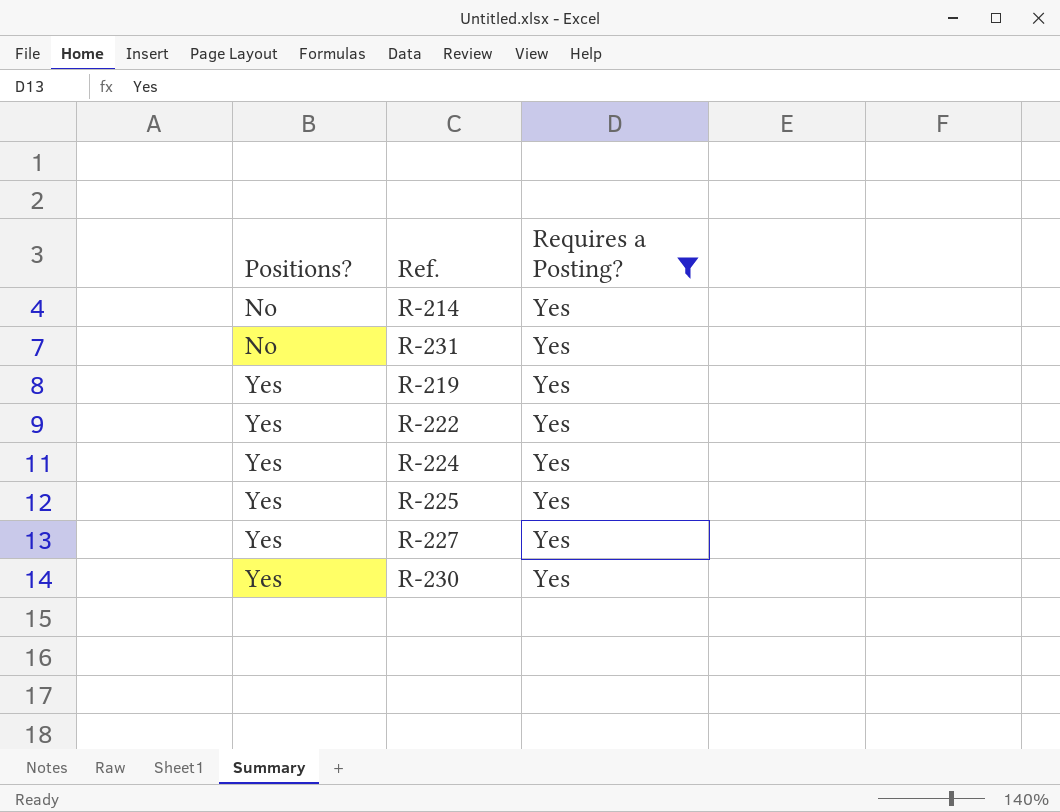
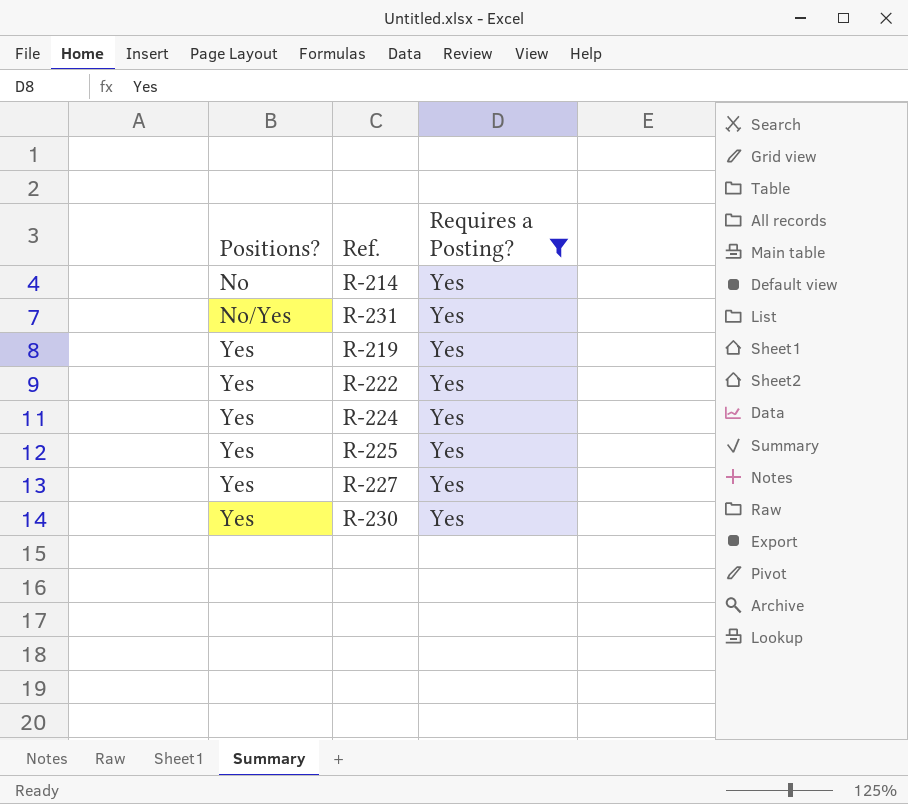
R-231 | Positions?: No -> No/Yes

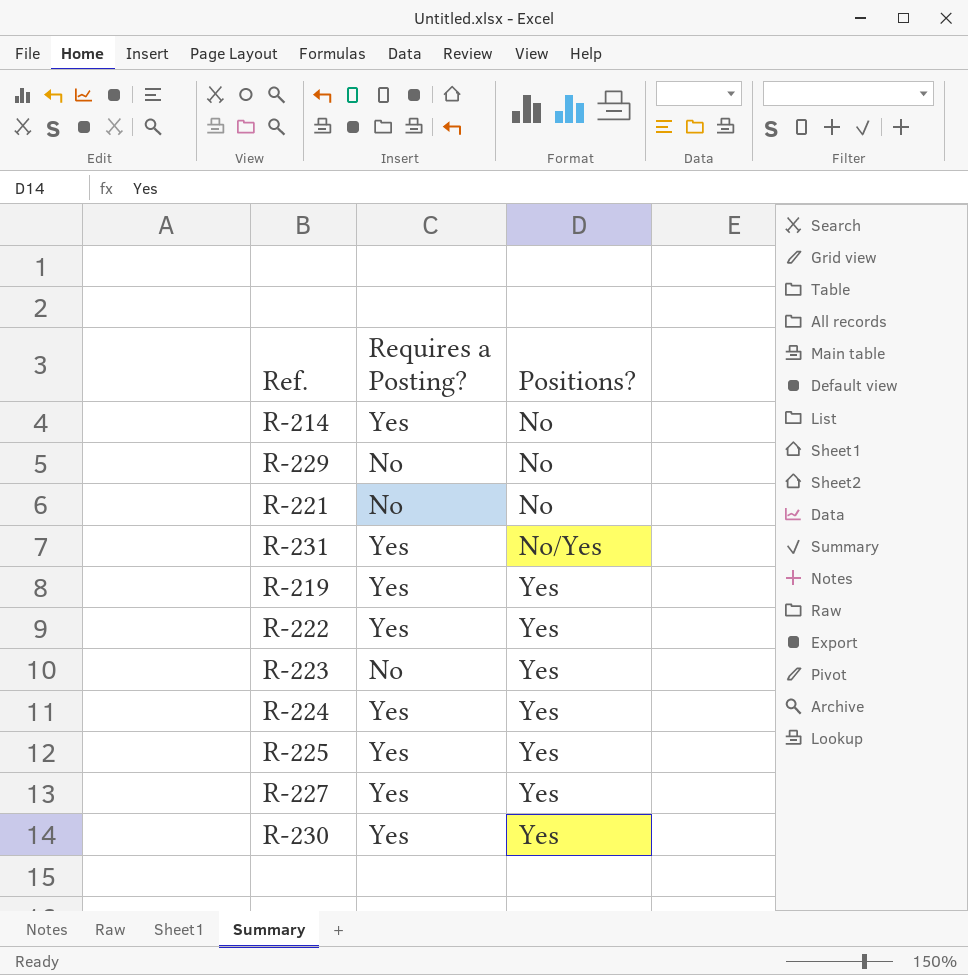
filter: Requires a Posting? = Yes -> none
column Positions? | position: 1 -> 3

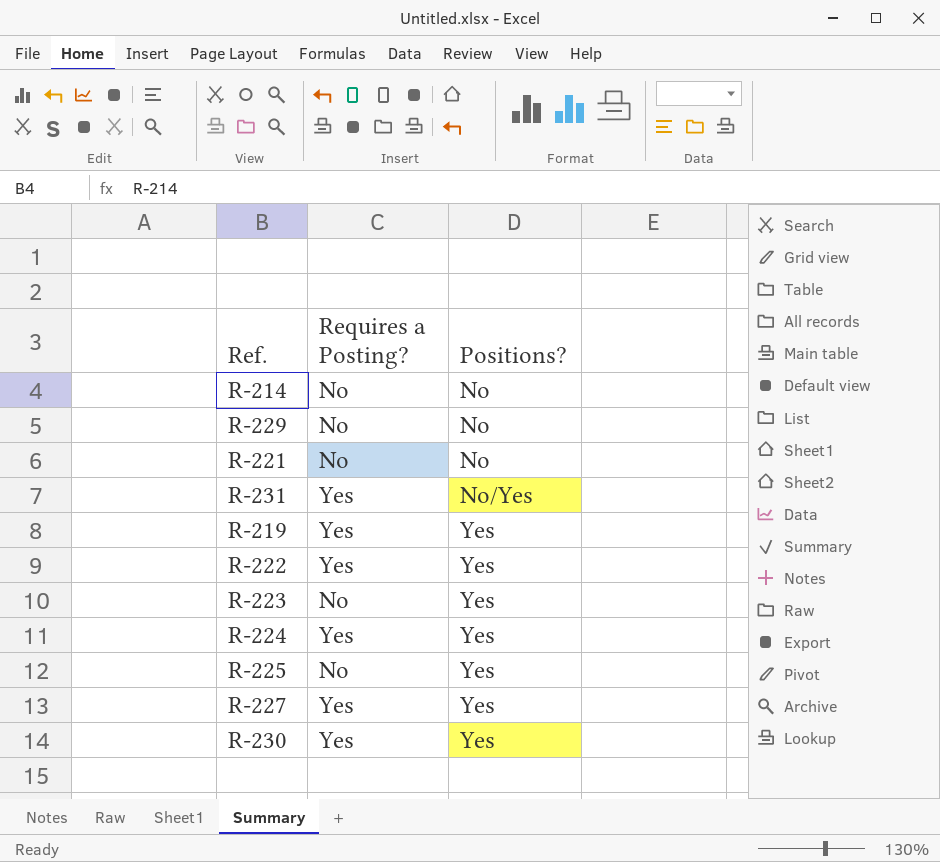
R-214 | Requires a Posting?: Yes -> No
R-225 | Requires a Posting?: Yes -> No

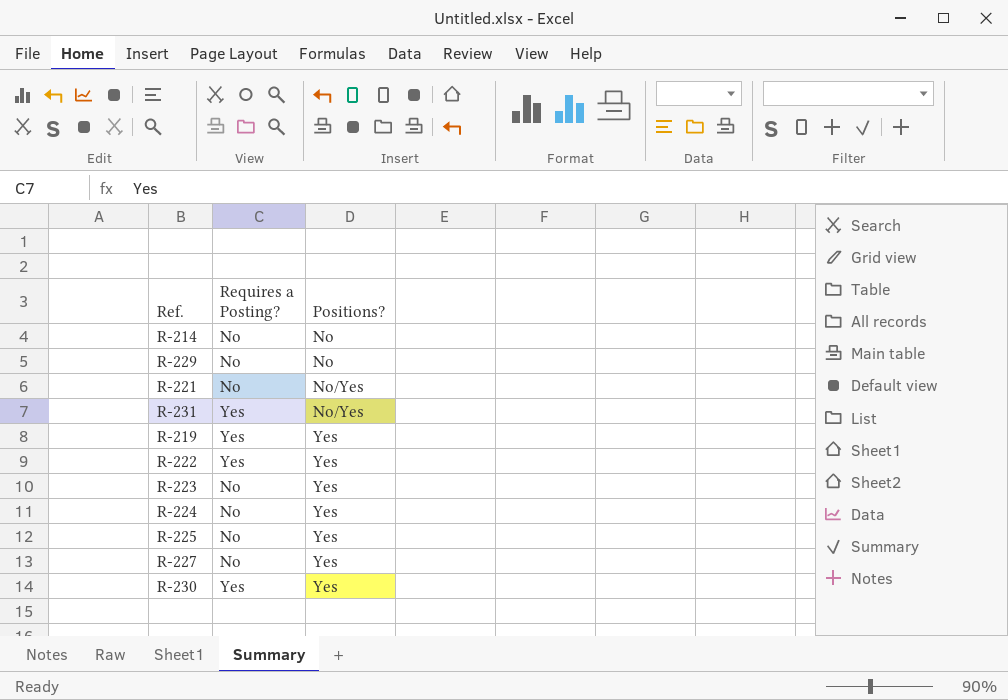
R-221 | Positions?: No -> No/Yes
R-224 | Requires a Posting?: Yes -> No
R-227 | Requires a Posting?: Yes -> No

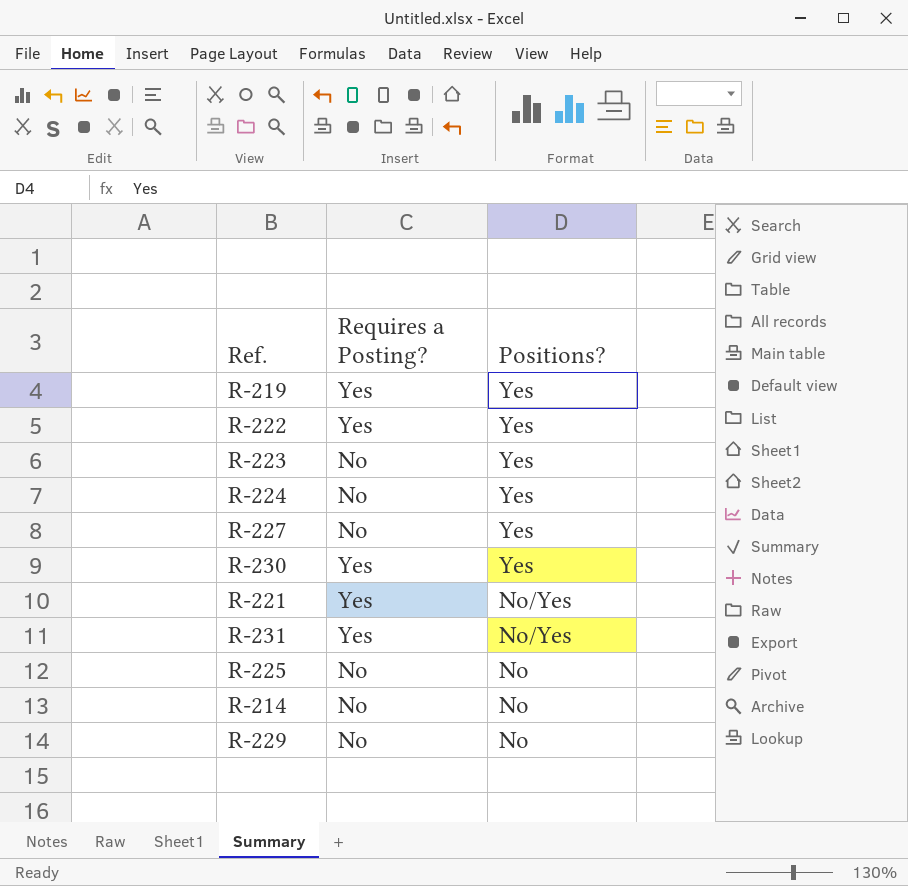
row order: Positions? ascending -> Positions? descending
R-221 | Requires a Posting?: No -> Yes
R-225 | Positions?: Yes -> No

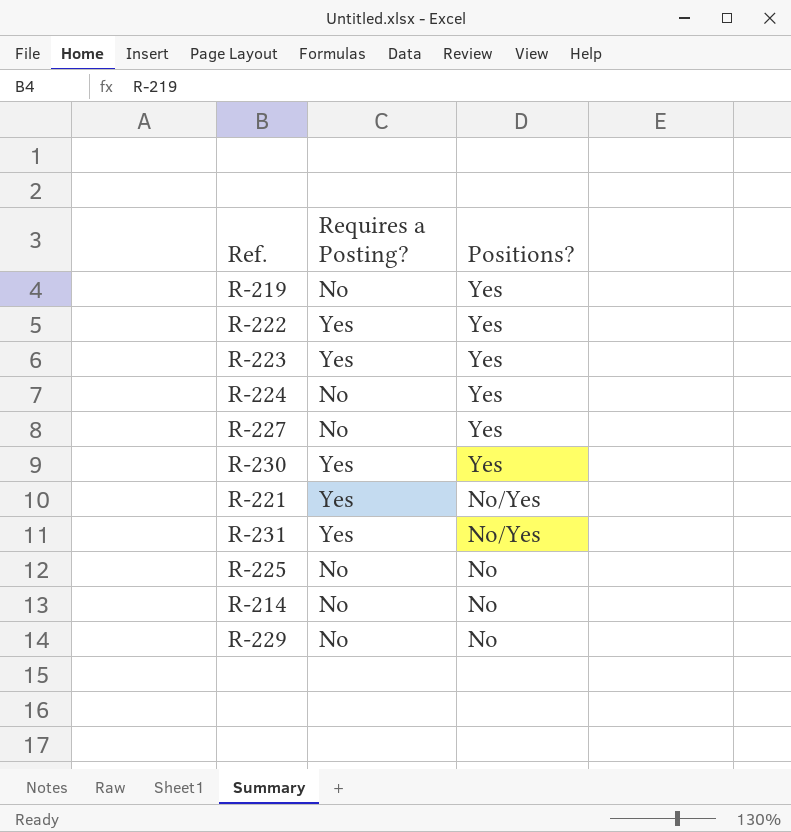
R-219 | Requires a Posting?: Yes -> No
R-223 | Requires a Posting?: No -> Yes

